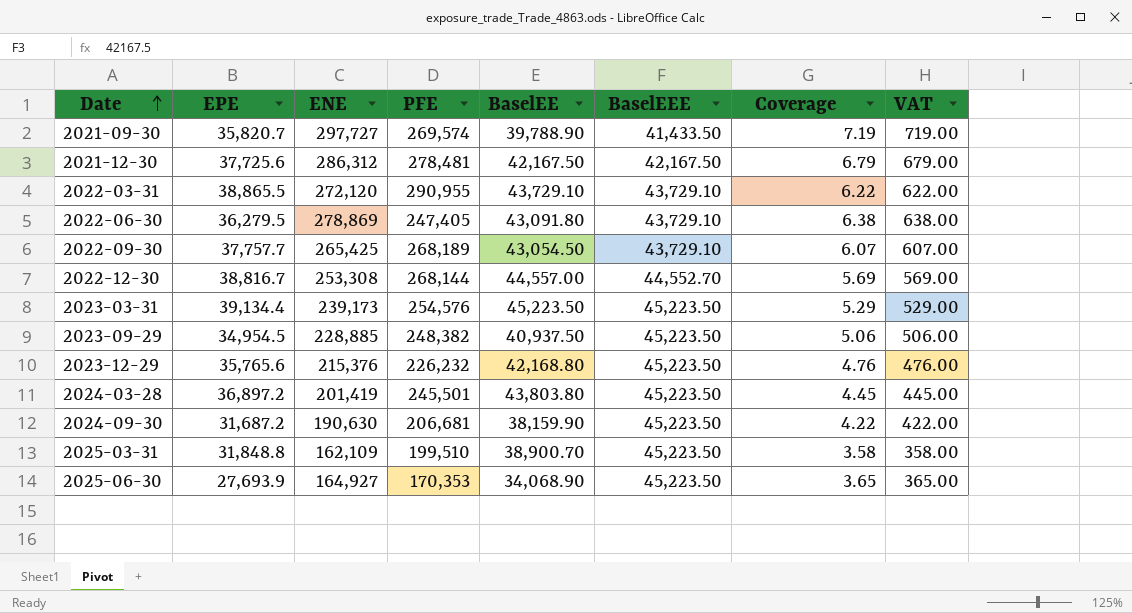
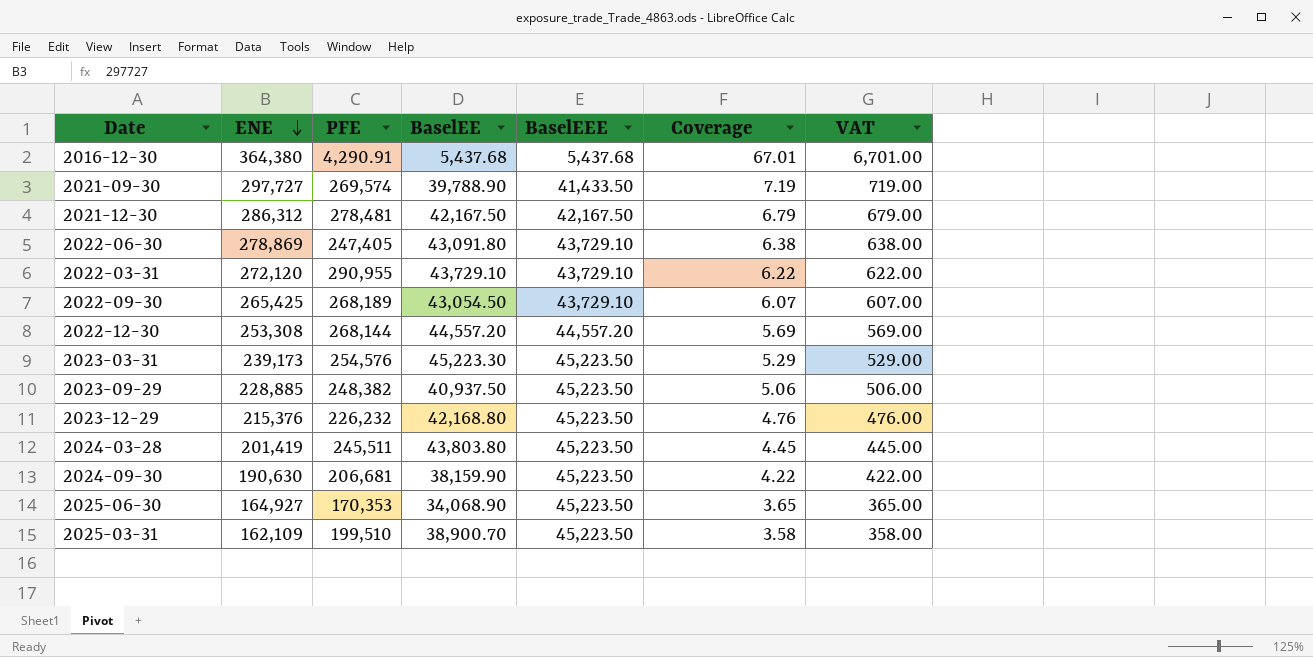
row order: Date ascending -> ENE descending
column EPE | position: 2 -> none
row 2016-12-30: none -> 364,380 | 4,290.91 | 5,437.68 | 5,437.68 | 67.01 | 6,701.00
2022-12-30 | BaselEE: 44,557.00 -> 44,557.20
2022-12-30 | BaselEEE: 44,552.70 -> 44,557.20
2023-03-31 | BaselEE: 45,223.50 -> 45,223.30
2024-03-28 | PFE: 245,501 -> 245,511

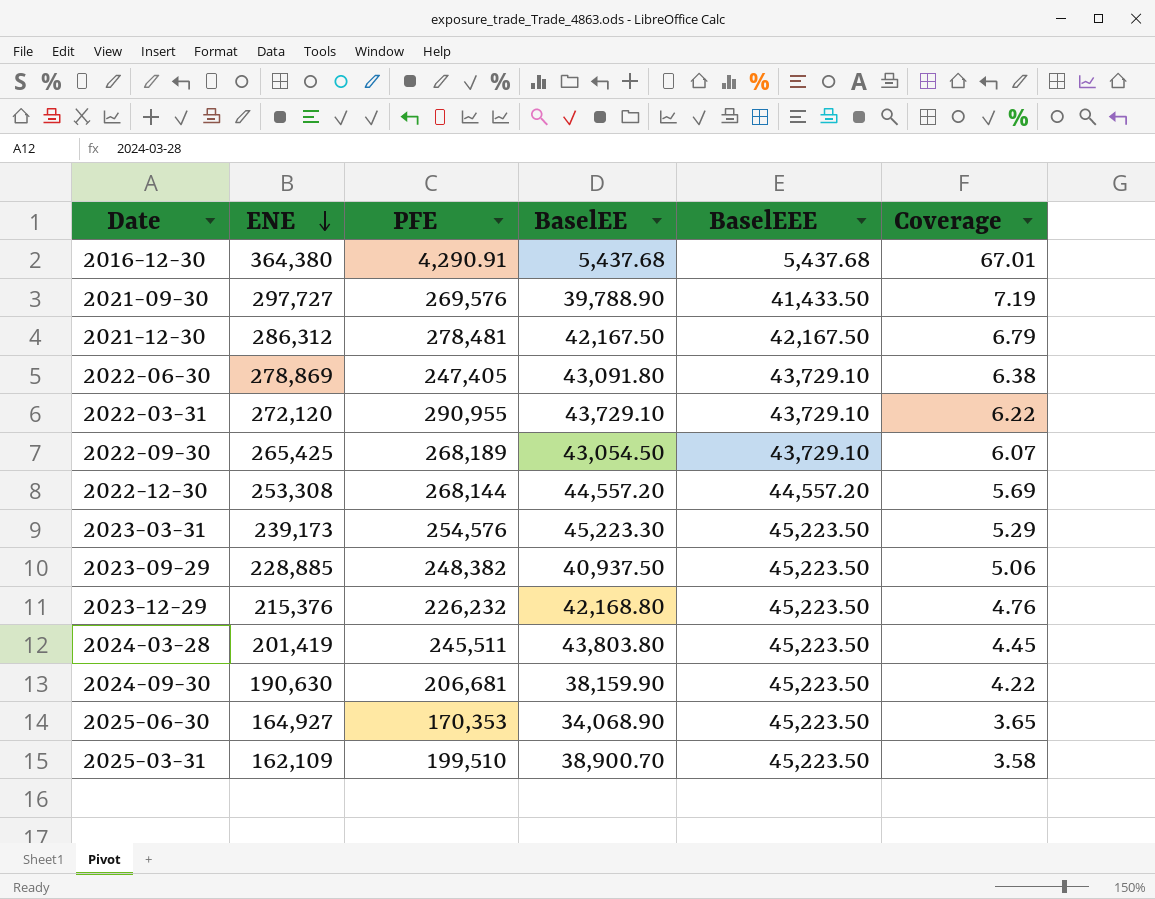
column VAT | formula: [Coverage] * 100 -> none
2021-09-30 | PFE: 269,574 -> 269,576

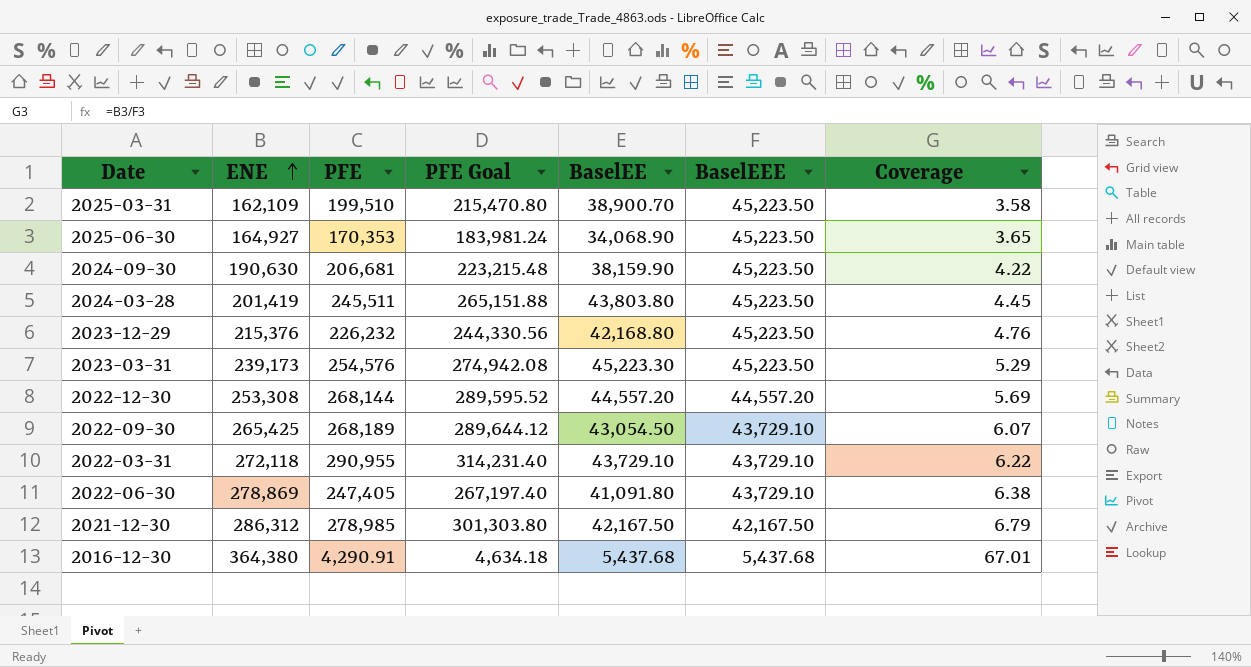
row order: ENE descending -> ENE ascending
column PFE Goal | formula: none -> [PFE] * 1.08
row 2021-09-30: 297,727 | 269,576 | 39,788.90 | 41,433.50 | 7.19 -> none
row 2023-09-29: 228,885 | 248,382 | 40,937.50 | 45,223.50 | 5.06 -> none
2022-03-31 | ENE: 272,120 -> 272,118
2022-06-30 | BaselEE: 43,091.80 -> 41,091.80
2021-12-30 | PFE: 278,481 -> 278,985

